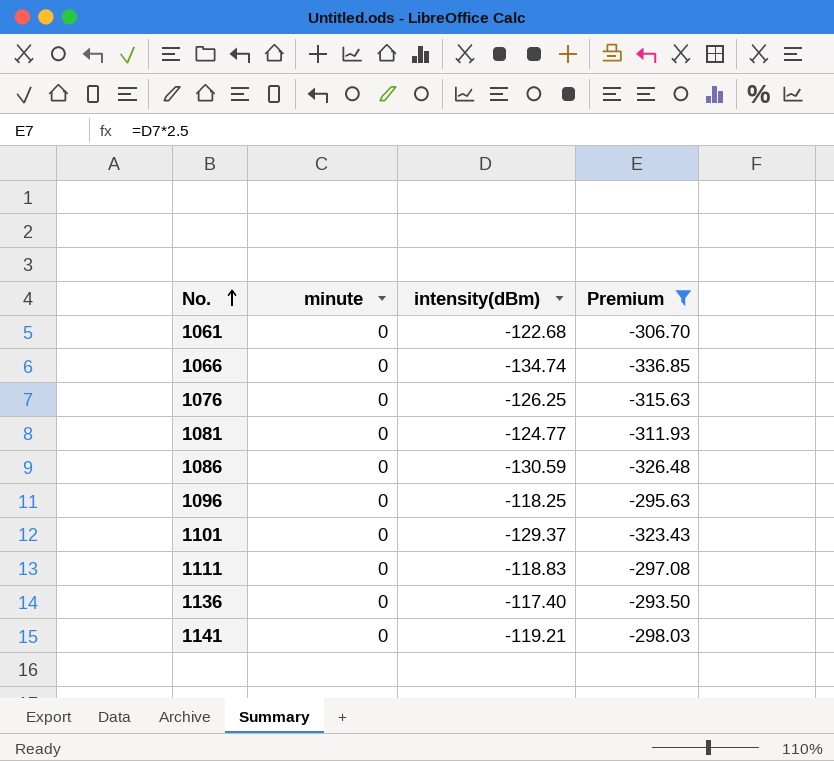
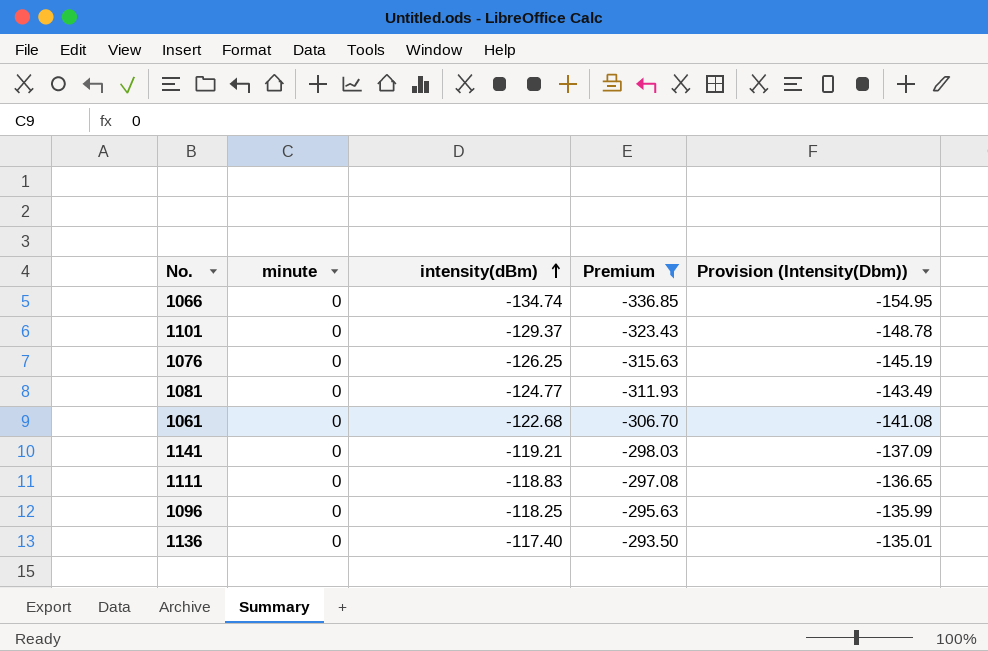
row order: No. ascending -> intensity(dBm) ascending
column Provision (Intensity(Dbm)) | formula: none -> [intensity(dBm)] * 1.15
row 1086: 0 | -130.59 | -326.48 -> none

